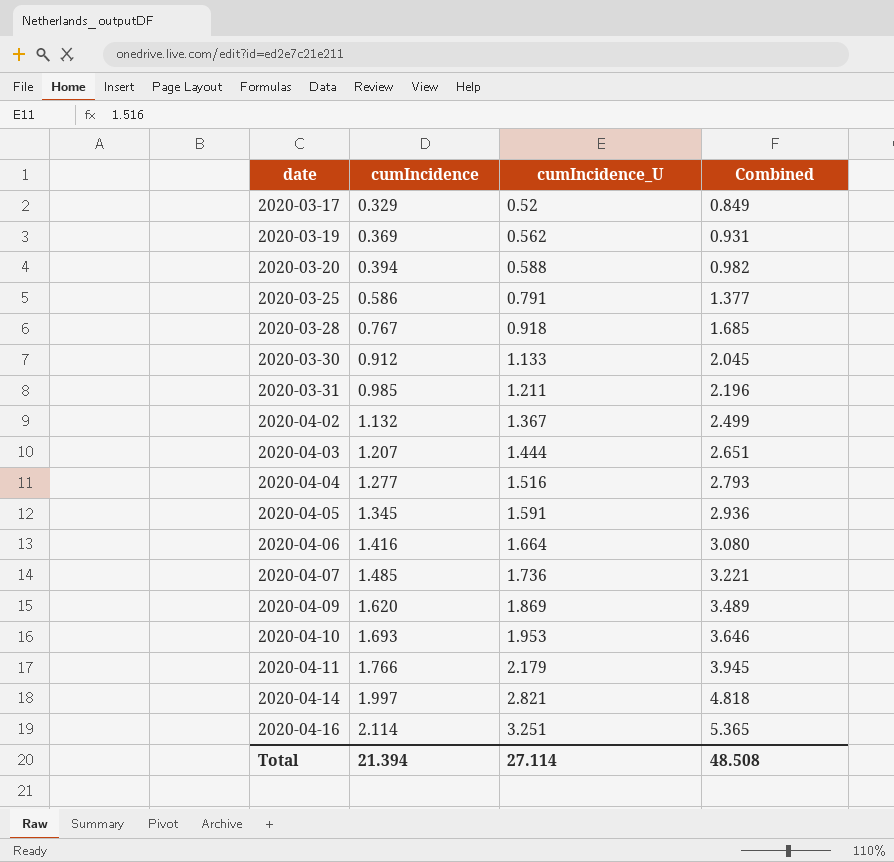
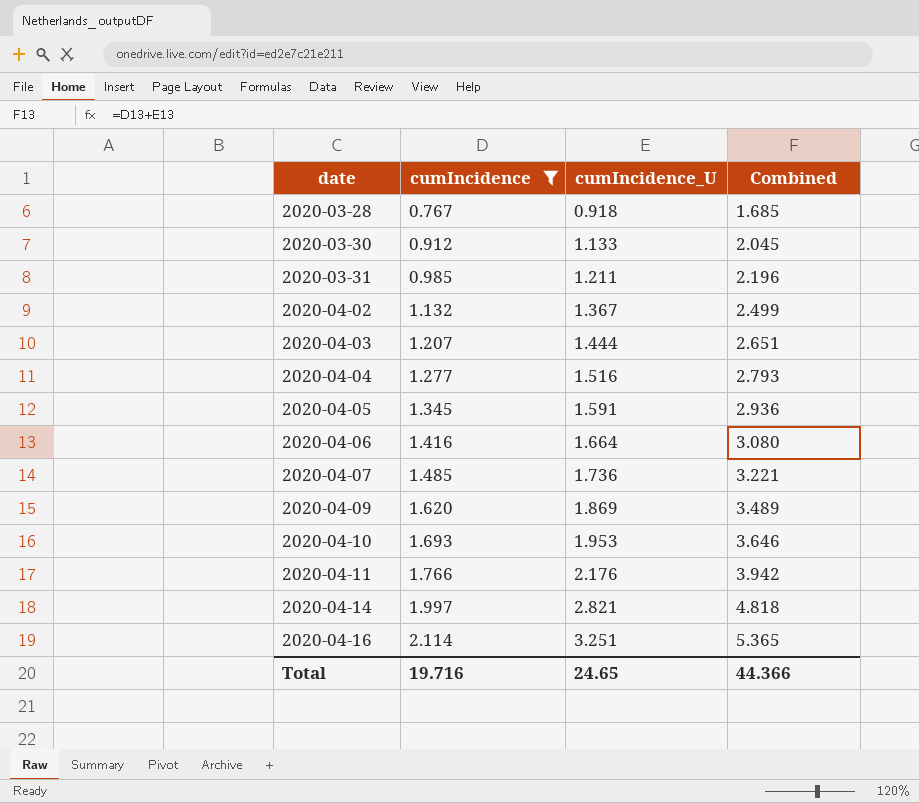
filter: none -> cumIncidence >= 0.767
2020-04-11 | cumIncidence_U: 2.179 -> 2.176
2020-04-11 | Combined: 3.945 -> 3.942
Total | cumIncidence: 21.394 -> 19.716
Total | cumIncidence_U: 27.114 -> 24.65
Total | Combined: 48.508 -> 44.366

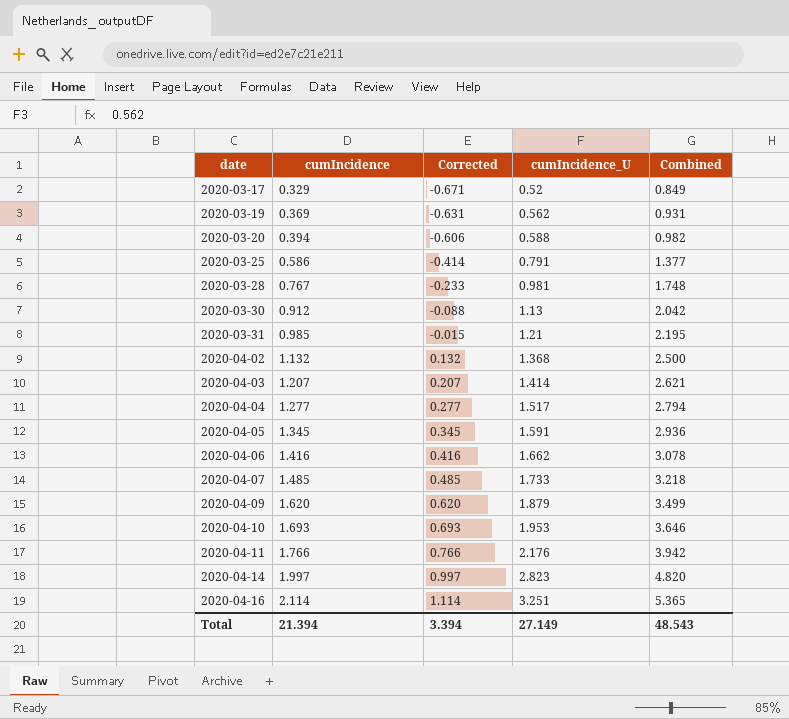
filter: cumIncidence >= 0.767 -> none
column Corrected | formula: none -> [cumIncidence] - 1
2020-03-28 | cumIncidence_U: 0.918 -> 0.981
2020-03-28 | Combined: 1.685 -> 1.748
2020-03-30 | cumIncidence_U: 1.133 -> 1.13
2020-03-30 | Combined: 2.045 -> 2.042
2020-03-31 | cumIncidence_U: 1.211 -> 1.21
2020-03-31 | Combined: 2.196 -> 2.195
2020-04-02 | cumIncidence_U: 1.367 -> 1.368
2020-04-02 | Combined: 2.499 -> 2.500
2020-04-03 | cumIncidence_U: 1.444 -> 1.414
2020-04-03 | Combined: 2.651 -> 2.621
2020-04-04 | cumIncidence_U: 1.516 -> 1.517
2020-04-04 | Combined: 2.793 -> 2.794
2020-04-06 | cumIncidence_U: 1.664 -> 1.662
2020-04-06 | Combined: 3.080 -> 3.078
2020-04-07 | cumIncidence_U: 1.736 -> 1.733
2020-04-07 | Combined: 3.221 -> 3.218
2020-04-09 | cumIncidence_U: 1.869 -> 1.879
2020-04-09 | Combined: 3.489 -> 3.499
2020-04-14 | cumIncidence_U: 2.821 -> 2.823
2020-04-14 | Combined: 4.818 -> 4.820
Total | cumIncidence: 19.716 -> 21.394
Total | cumIncidence_U: 24.65 -> 27.149
Total | Combined: 44.366 -> 48.543

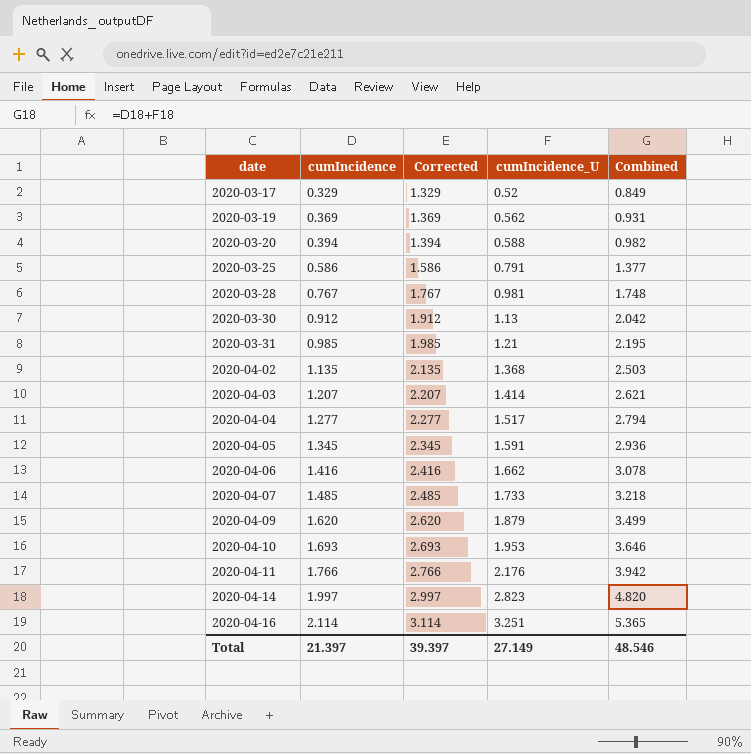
column Corrected | formula: [cumIncidence] - 1 -> [cumIncidence] + 1
2020-04-02 | cumIncidence: 1.132 -> 1.135
2020-04-02 | Combined: 2.500 -> 2.503
Total | cumIncidence: 21.394 -> 21.397
Total | Corrected: 3.394 -> 39.397
Total | Combined: 48.543 -> 48.546

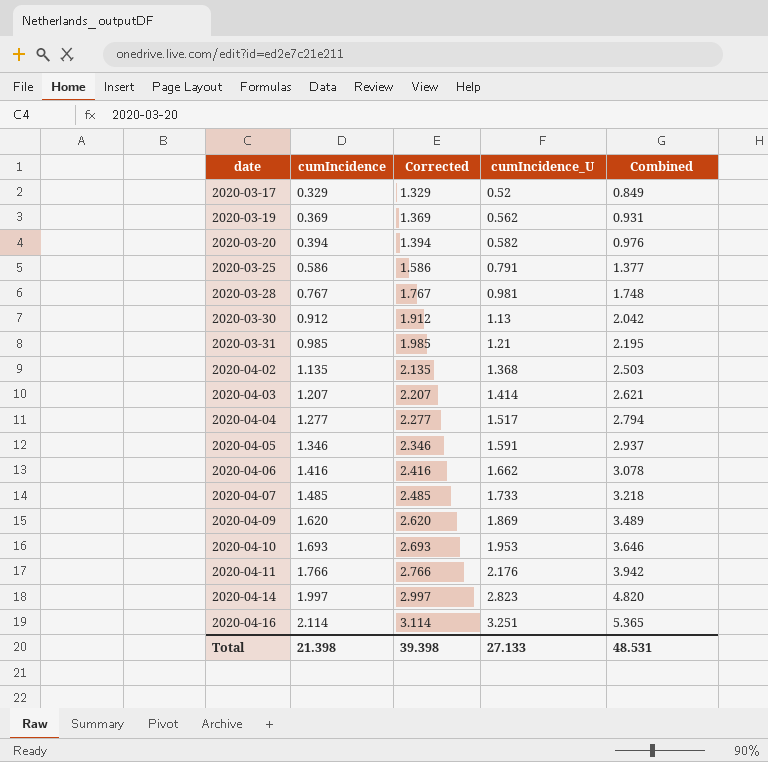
2020-03-20 | cumIncidence_U: 0.588 -> 0.582
2020-03-20 | Combined: 0.982 -> 0.976
2020-04-05 | cumIncidence: 1.345 -> 1.346
2020-04-05 | Corrected: 2.345 -> 2.346
2020-04-05 | Combined: 2.936 -> 2.937
2020-04-09 | cumIncidence_U: 1.879 -> 1.869
2020-04-09 | Combined: 3.499 -> 3.489
Total | cumIncidence: 21.397 -> 21.398
Total | Corrected: 39.397 -> 39.398
Total | cumIncidence_U: 27.149 -> 27.133
Total | Combined: 48.546 -> 48.531

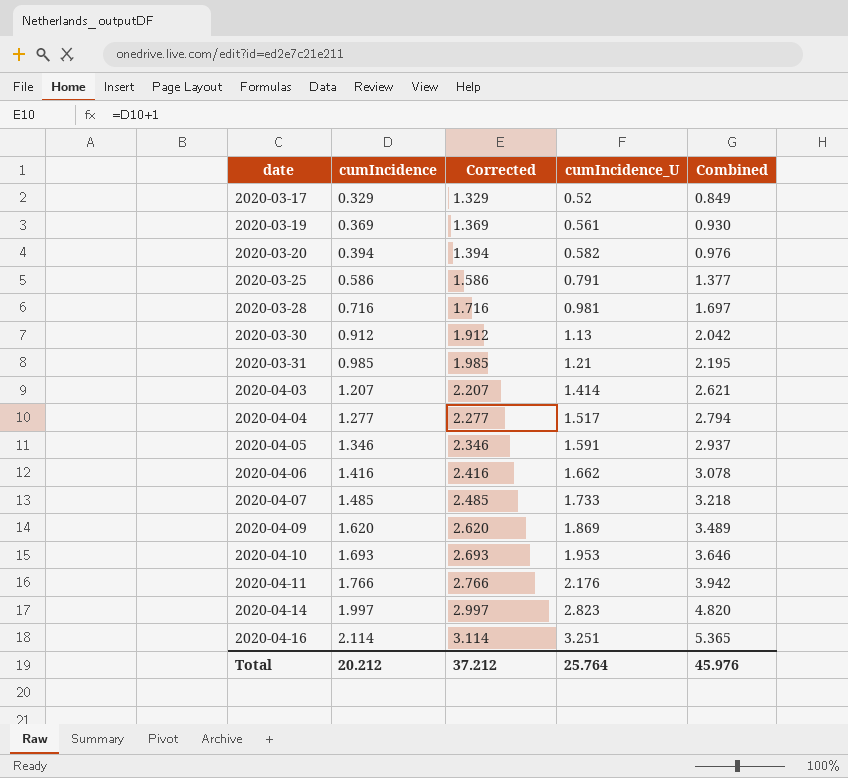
row 2020-04-02: 1.135 | 2.135 | 1.368 | 2.503 -> none
2020-03-19 | cumIncidence_U: 0.562 -> 0.561
2020-03-19 | Combined: 0.931 -> 0.930
2020-03-28 | cumIncidence: 0.767 -> 0.716
2020-03-28 | Corrected: 1.767 -> 1.716
2020-03-28 | Combined: 1.748 -> 1.697
Total | cumIncidence: 21.398 -> 20.212
Total | Corrected: 39.398 -> 37.212
Total | cumIncidence_U: 27.133 -> 25.764
Total | Combined: 48.531 -> 45.976

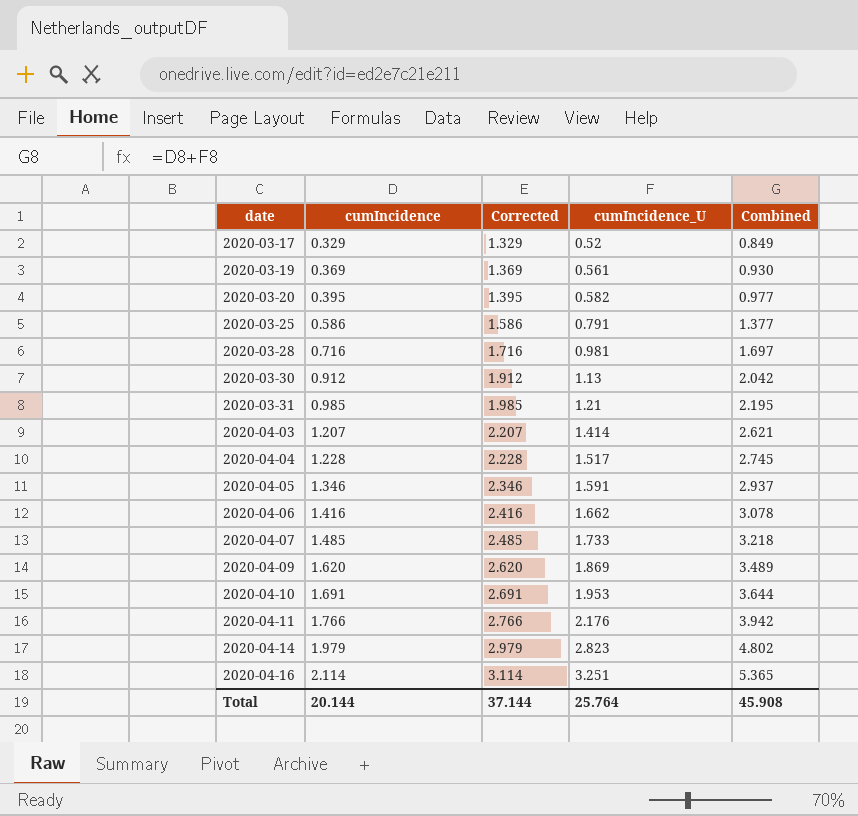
2020-03-20 | cumIncidence: 0.394 -> 0.395
2020-03-20 | Corrected: 1.394 -> 1.395
2020-03-20 | Combined: 0.976 -> 0.977
2020-04-04 | cumIncidence: 1.277 -> 1.228
2020-04-04 | Corrected: 2.277 -> 2.228
2020-04-04 | Combined: 2.794 -> 2.745
2020-04-10 | cumIncidence: 1.693 -> 1.691
2020-04-10 | Corrected: 2.693 -> 2.691
2020-04-10 | Combined: 3.646 -> 3.644
2020-04-14 | cumIncidence: 1.997 -> 1.979
2020-04-14 | Corrected: 2.997 -> 2.979
2020-04-14 | Combined: 4.820 -> 4.802
Total | cumIncidence: 20.212 -> 20.144
Total | Corrected: 37.212 -> 37.144
Total | Combined: 45.976 -> 45.908

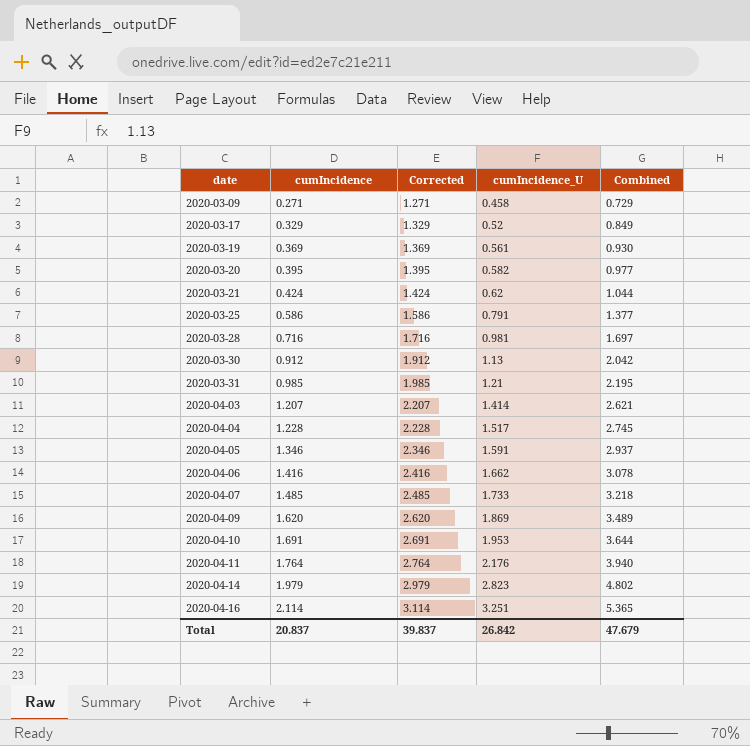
row 2020-03-09: none -> 0.271 | 1.271 | 0.458 | 0.729
row 2020-03-21: none -> 0.424 | 1.424 | 0.62 | 1.044
2020-04-11 | cumIncidence: 1.766 -> 1.764
2020-04-11 | Corrected: 2.766 -> 2.764
2020-04-11 | Combined: 3.942 -> 3.940
Total | cumIncidence: 20.144 -> 20.837
Total | Corrected: 37.144 -> 39.837
Total | cumIncidence_U: 25.764 -> 26.842
Total | Combined: 45.908 -> 47.679

